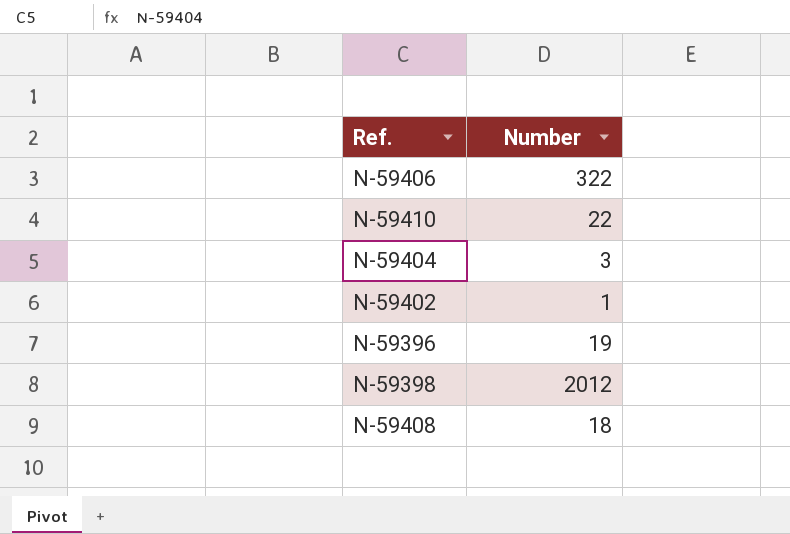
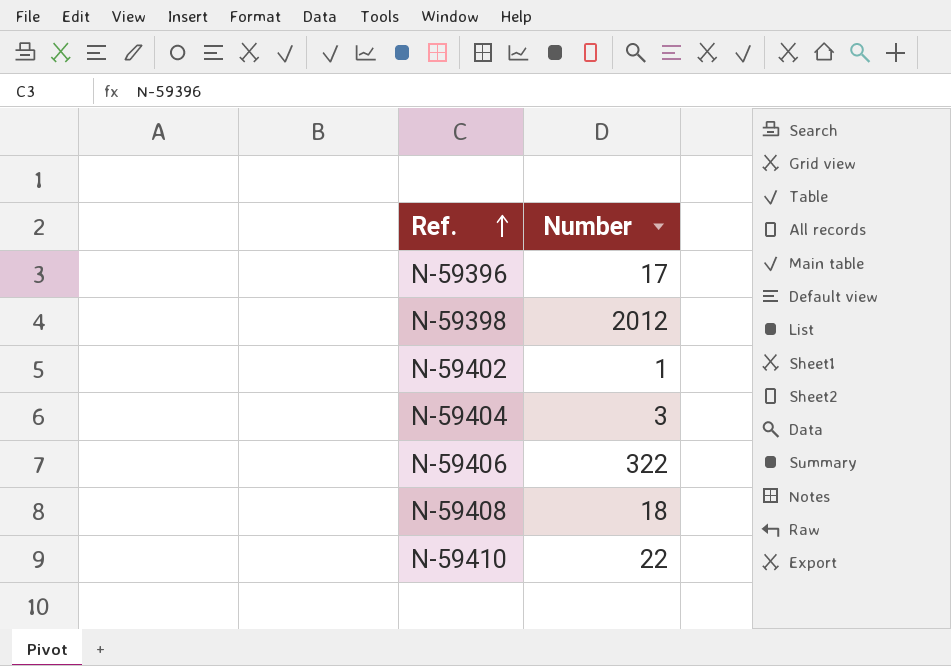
row order: none -> Ref. ascending
N-59396 | Number: 19 -> 17

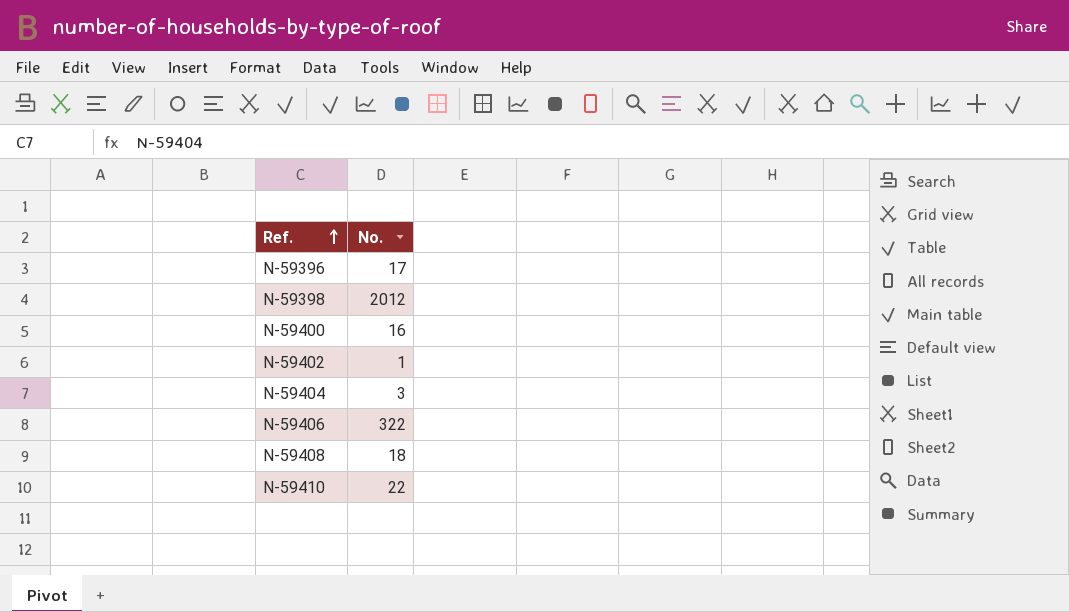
column name: Number -> No.
row N-59400: none -> 16

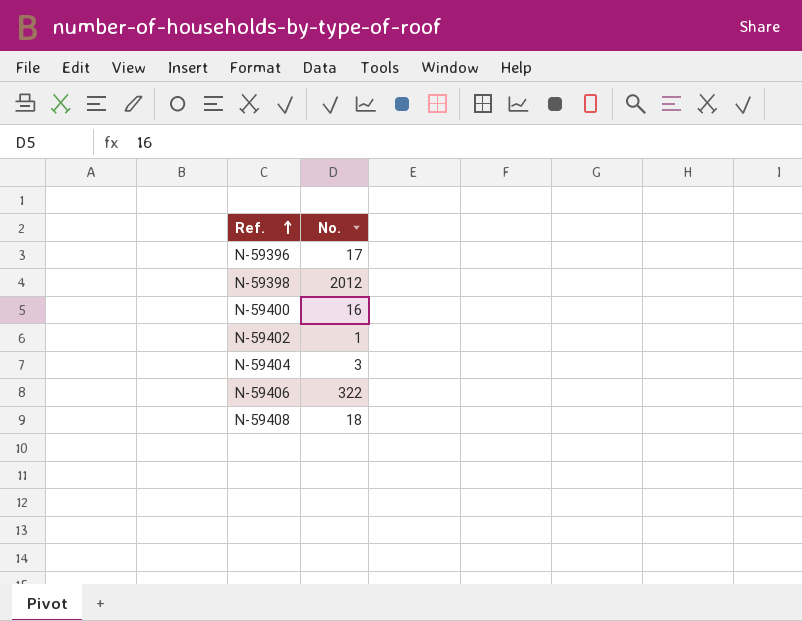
row N-59410: 22 -> none

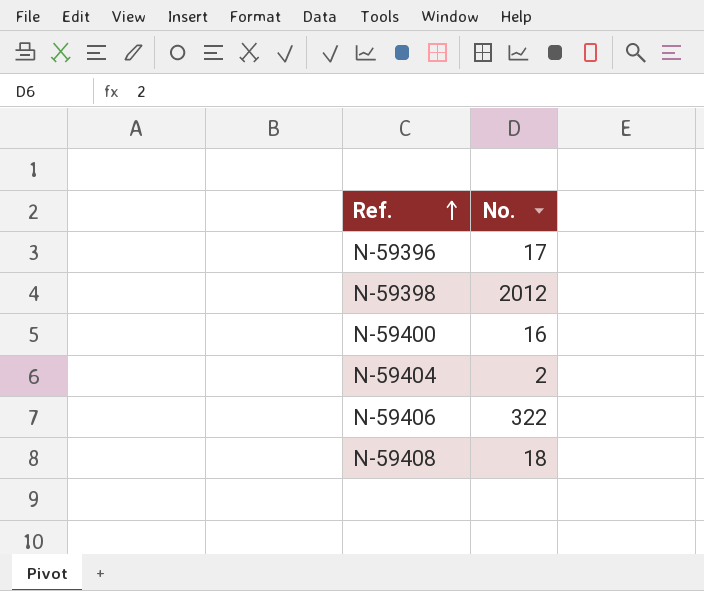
row N-59402: 1 -> none
N-59404 | No.: 3 -> 2

